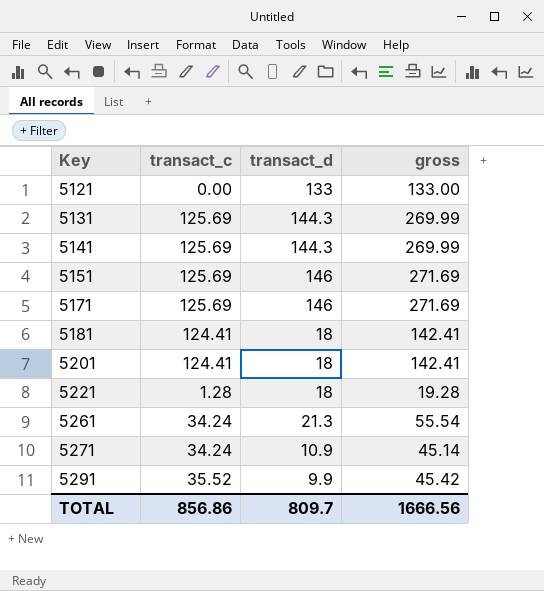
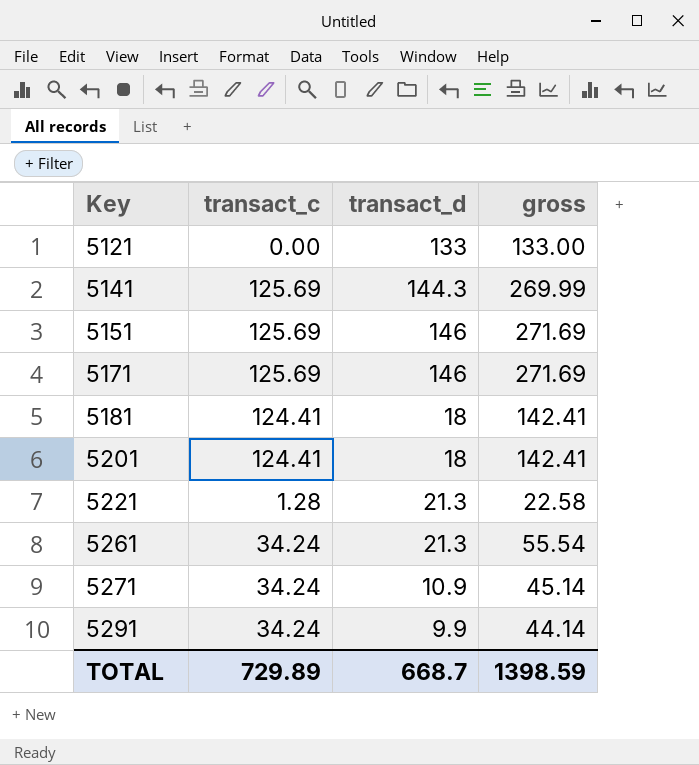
row 5131: 125.69 | 144.3 | 269.99 -> none
5221 | transact_d: 18 -> 21.3
5221 | gross: 19.28 -> 22.58
5291 | transact_c: 35.52 -> 34.24
5291 | gross: 45.42 -> 44.14
TOTAL | transact_c: 856.86 -> 729.89
TOTAL | transact_d: 809.7 -> 668.7
TOTAL | gross: 1666.56 -> 1398.59

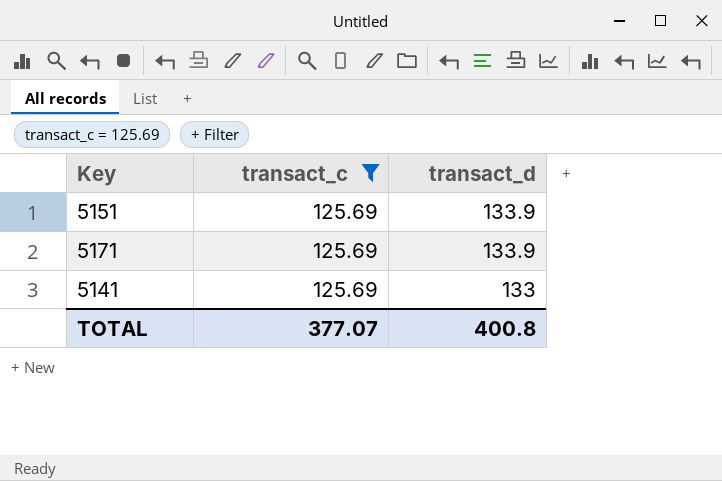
filter: none -> transact_c = 125.69
row order: Key ascending -> transact_d descending
column gross | formula: [transact_c] + [transact_d] -> none
5151 | transact_d: 146 -> 133.9
5171 | transact_d: 146 -> 133.9
5141 | transact_d: 144.3 -> 133
TOTAL | transact_c: 729.89 -> 377.07
TOTAL | transact_d: 668.7 -> 400.8

